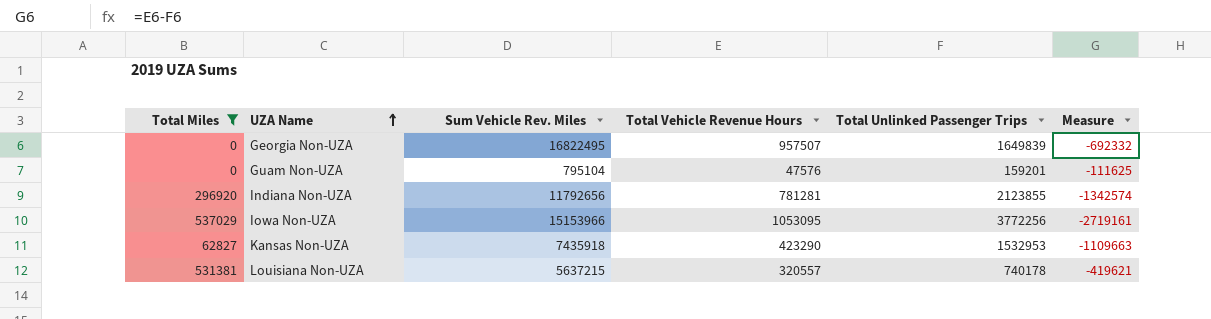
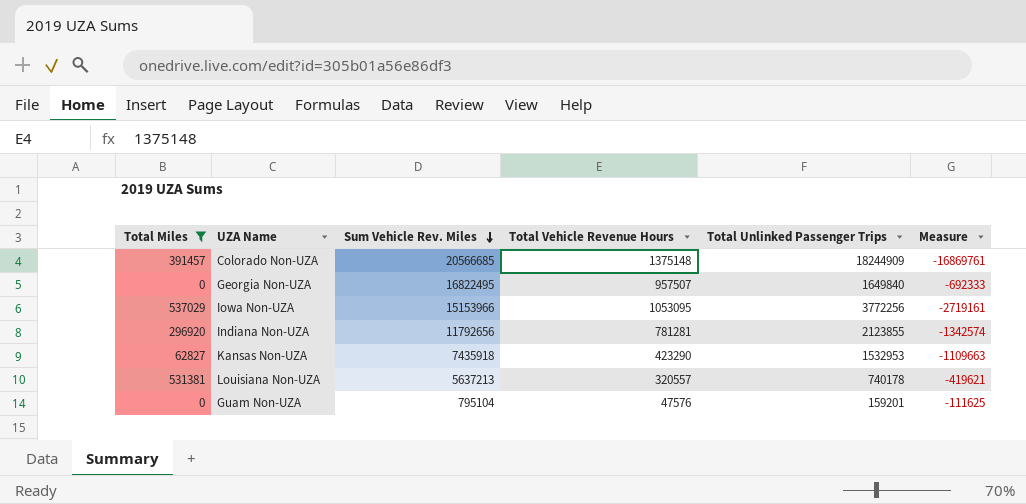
row order: UZA Name ascending -> Sum Vehicle Rev. Miles descending
row Colorado Non-UZA: none -> 391457 | 20566685 | 1375148 | 18244909 | -16869761
Georgia Non-UZA | Total Unlinked Passenger Trips: 1649839 -> 1649840
Georgia Non-UZA | Measure: -692332 -> -692333
Louisiana Non-UZA | Sum Vehicle Rev. Miles: 5637215 -> 5637213

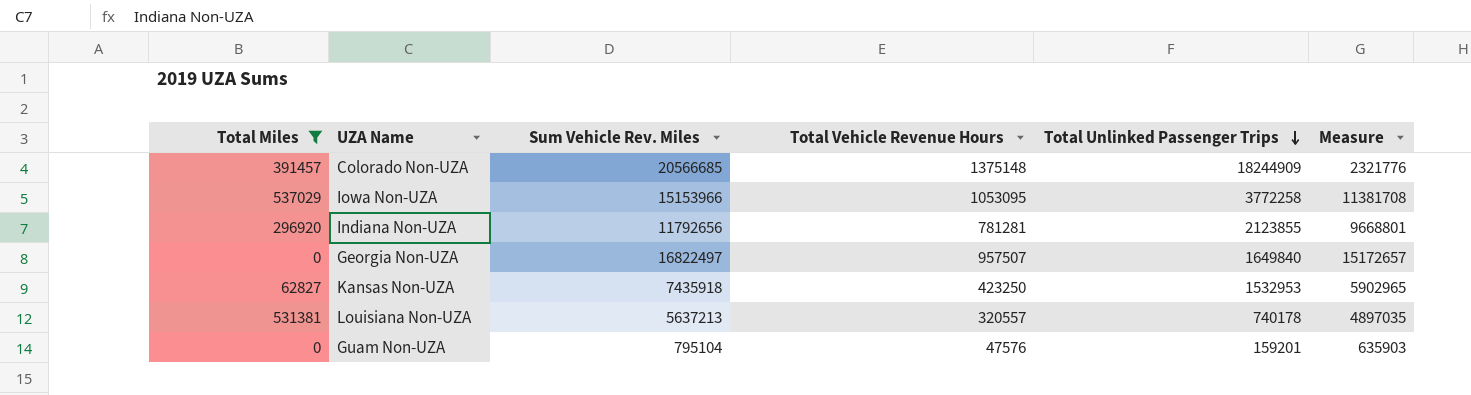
row order: Sum Vehicle Rev. Miles descending -> Total Unlinked Passenger Trips descending
column Measure | formula: [Total Vehicle Revenue Hours] - [Total Unlinked Passenger Trips] -> [Sum Vehicle Rev. Miles] - [Total Unlinked Passenger Trips]
Iowa Non-UZA | Total Unlinked Passenger Trips: 3772256 -> 3772258
Georgia Non-UZA | Sum Vehicle Rev. Miles: 16822495 -> 16822497
Kansas Non-UZA | Total Vehicle Revenue Hours: 423290 -> 423250

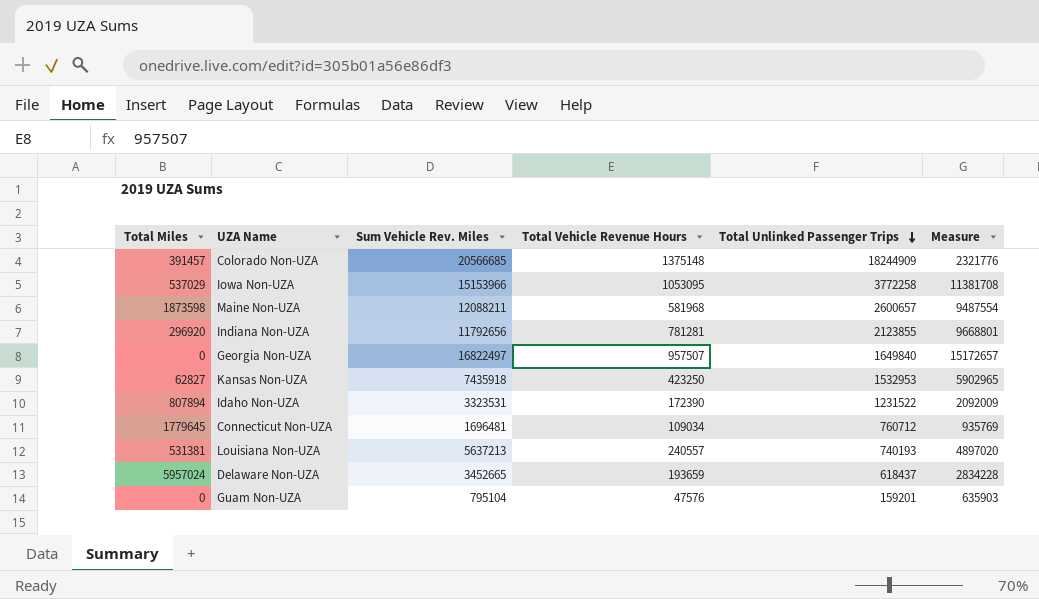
filter: Total Miles <= 537029 -> none
Louisiana Non-UZA | Total Vehicle Revenue Hours: 320557 -> 240557
Louisiana Non-UZA | Total Unlinked Passenger Trips: 740178 -> 740193
Louisiana Non-UZA | Measure: 4897035 -> 4897020

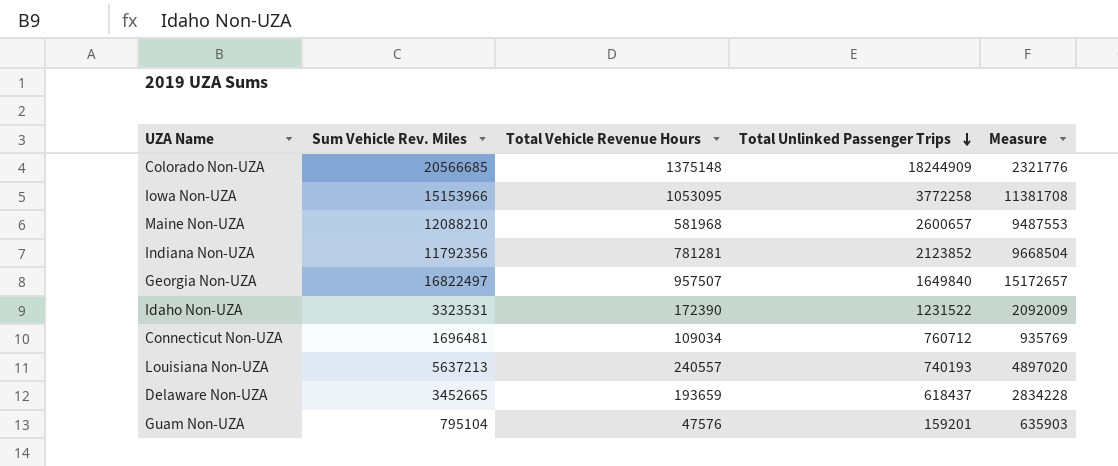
column Total Miles | position: 1 -> none
row Kansas Non-UZA: 62827 | 7435918 | 423250 | 1532953 | 5902965 -> none
Maine Non-UZA | Sum Vehicle Rev. Miles: 12088211 -> 12088210
Maine Non-UZA | Measure: 9487554 -> 9487553
Indiana Non-UZA | Sum Vehicle Rev. Miles: 11792656 -> 11792356
Indiana Non-UZA | Total Unlinked Passenger Trips: 2123855 -> 2123852
Indiana Non-UZA | Measure: 9668801 -> 9668504

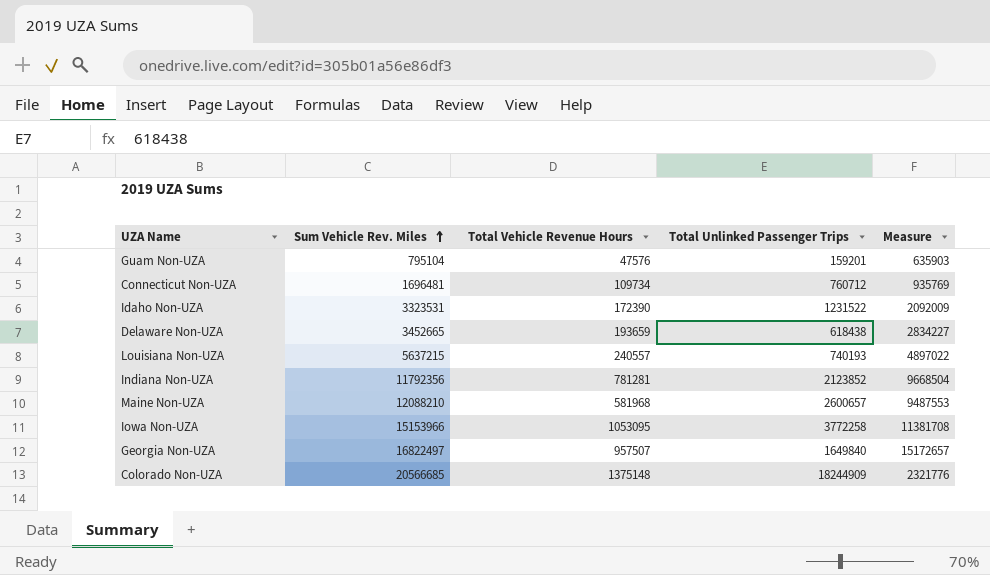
row order: Total Unlinked Passenger Trips descending -> Sum Vehicle Rev. Miles ascending
Connecticut Non-UZA | Total Vehicle Revenue Hours: 109034 -> 109734
Delaware Non-UZA | Total Unlinked Passenger Trips: 618437 -> 618438
Delaware Non-UZA | Measure: 2834228 -> 2834227
Louisiana Non-UZA | Sum Vehicle Rev. Miles: 5637213 -> 5637215
Louisiana Non-UZA | Measure: 4897020 -> 4897022

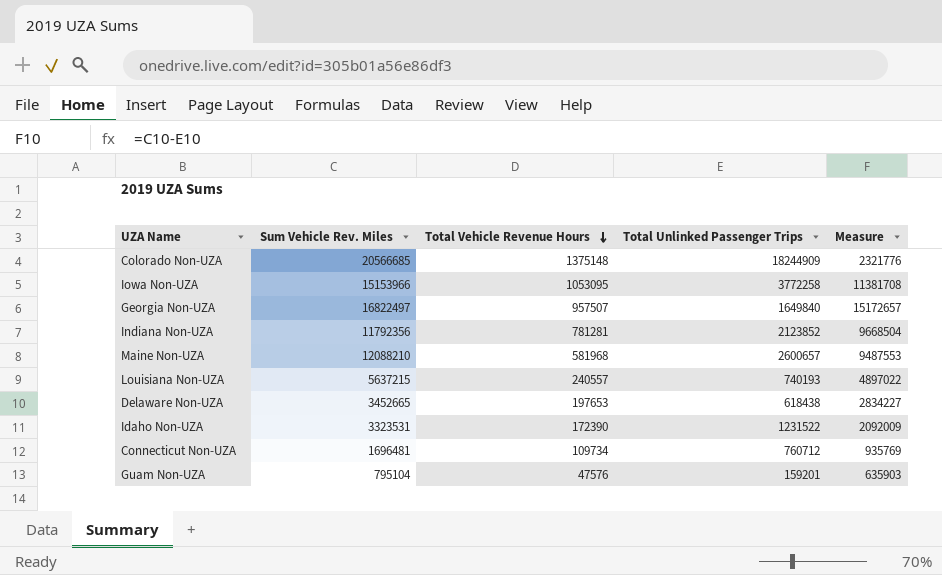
row order: Sum Vehicle Rev. Miles ascending -> Total Vehicle Revenue Hours descending
Delaware Non-UZA | Total Vehicle Revenue Hours: 193659 -> 197653

